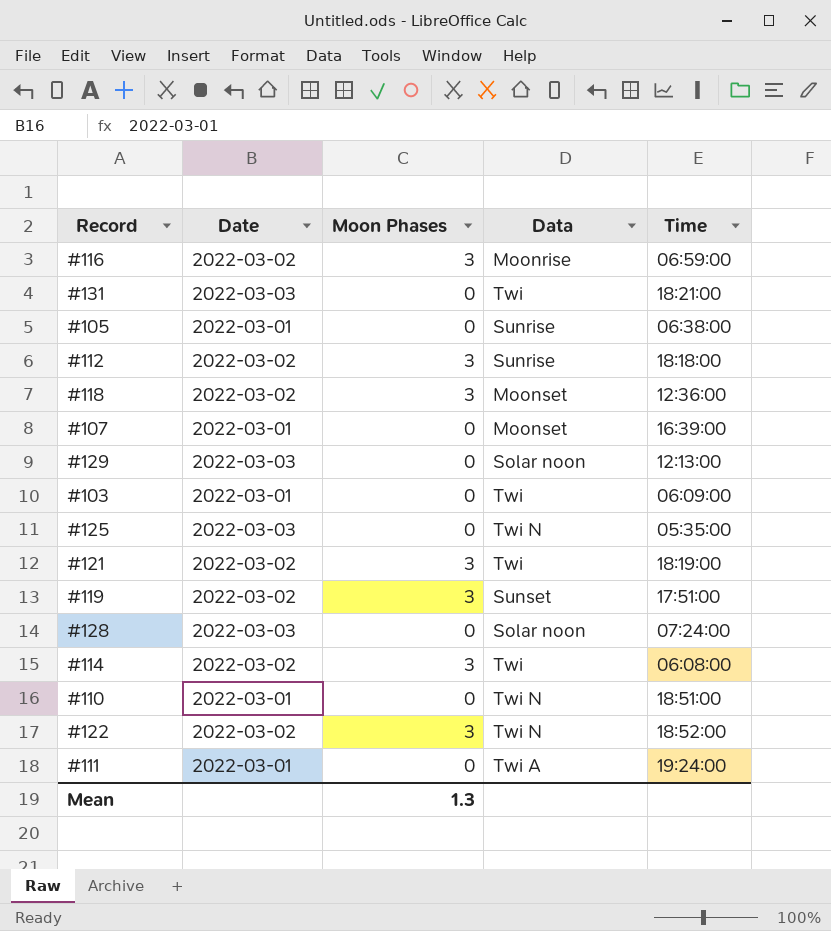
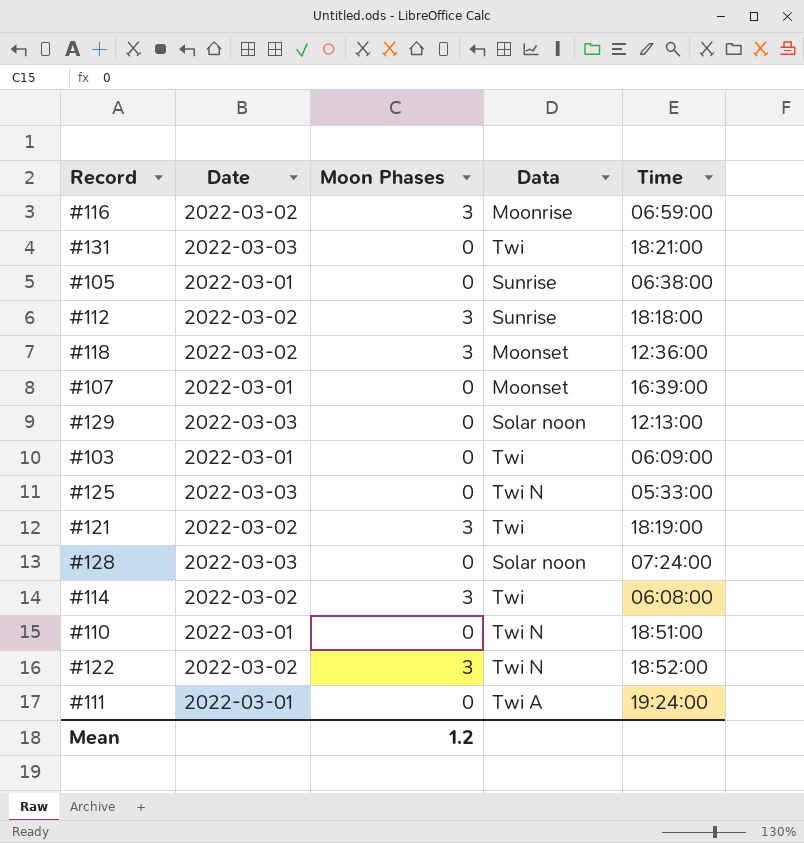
row #119: 2022-03-02 | 3 | Sunset | 17:51:00 -> none
#125 | Time: 05:35:00 -> 05:33:00
Mean | Moon Phases: 1.3 -> 1.2

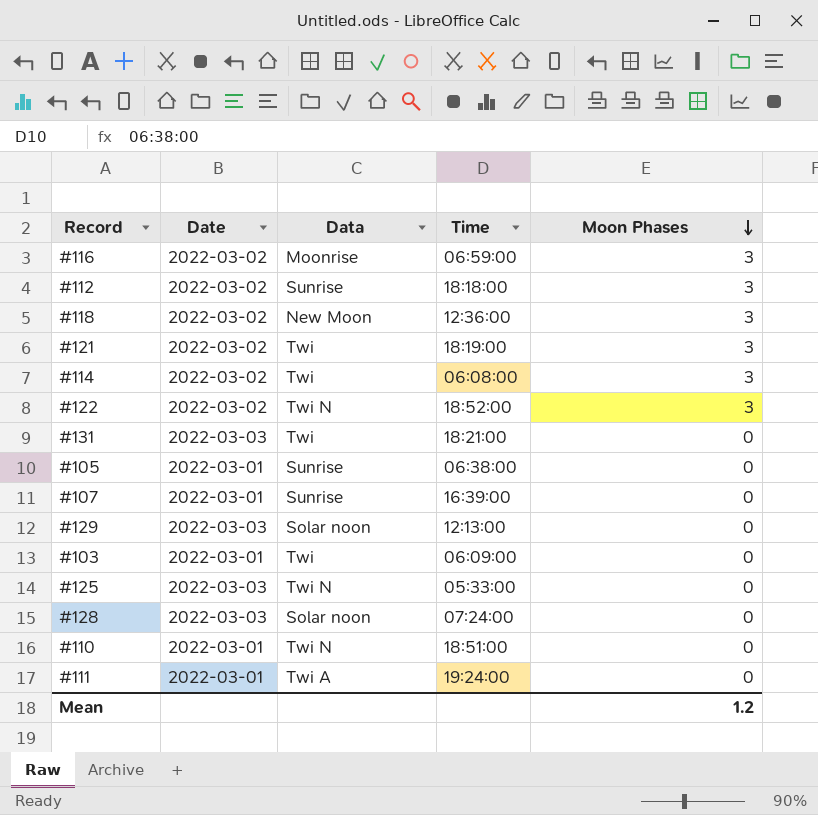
row order: none -> Moon Phases descending
column Moon Phases | position: 3 -> 5
#118 | Data: Moonset -> New Moon
#107 | Data: Moonset -> Sunrise

